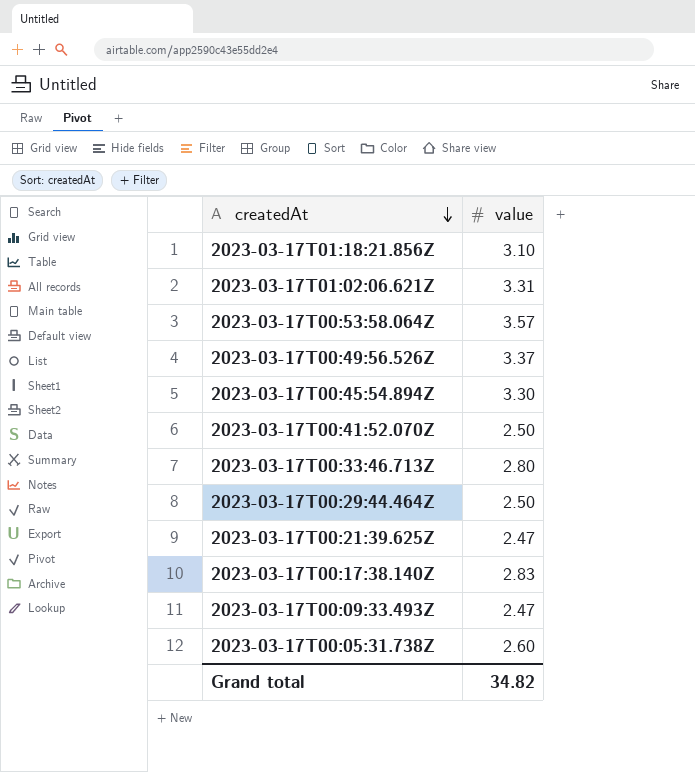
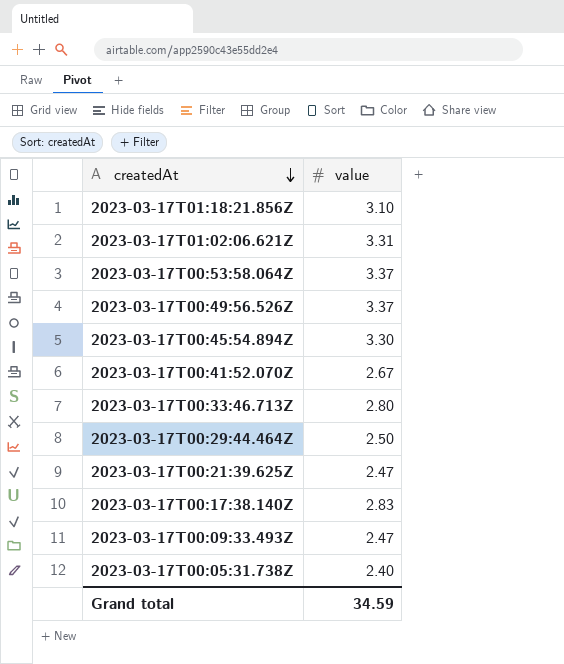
2023-03-17T00:53:58.064Z | value: 3.57 -> 3.37
2023-03-17T00:41:52.070Z | value: 2.50 -> 2.67
2023-03-17T00:05:31.738Z | value: 2.60 -> 2.40
Grand total | value: 34.82 -> 34.59

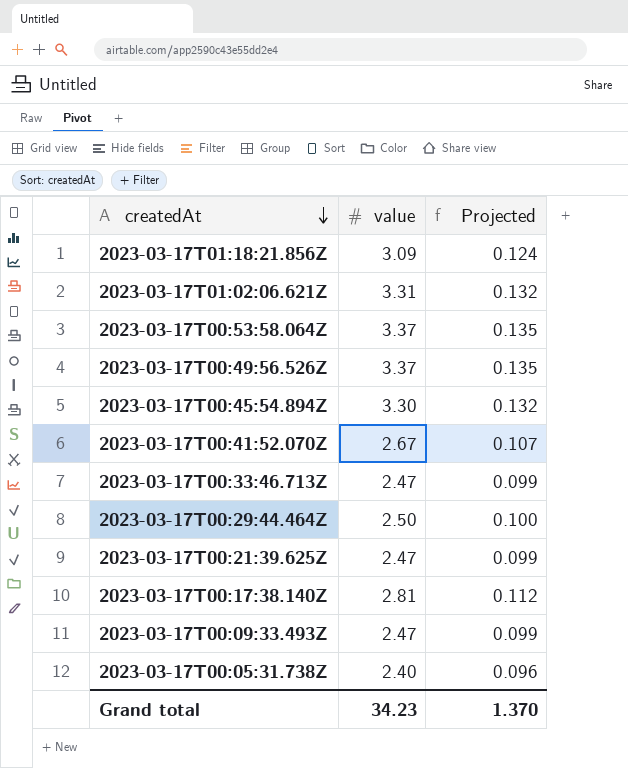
column Projected | formula: none -> [value] * 0.04
2023-03-17T01:18:21.856Z | value: 3.10 -> 3.09
2023-03-17T00:33:46.713Z | value: 2.80 -> 2.47
2023-03-17T00:17:38.140Z | value: 2.83 -> 2.81
Grand total | value: 34.59 -> 34.23

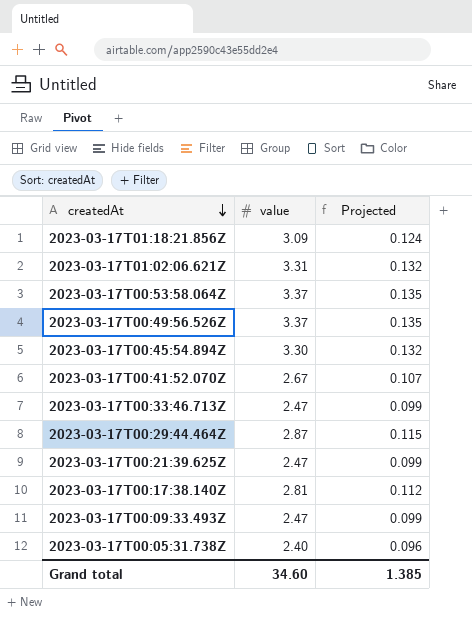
2023-03-17T00:29:44.464Z | value: 2.50 -> 2.87
2023-03-17T00:29:44.464Z | Projected: 0.100 -> 0.115
Grand total | value: 34.23 -> 34.60
Grand total | Projected: 1.370 -> 1.385

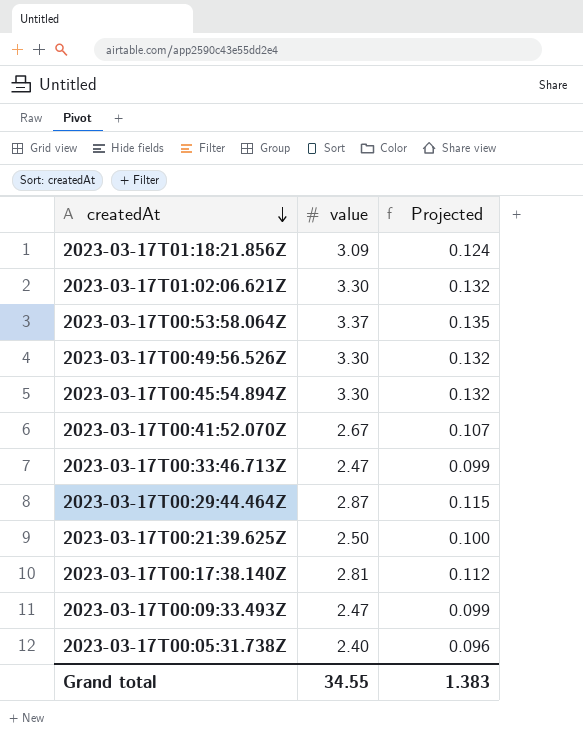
2023-03-17T01:02:06.621Z | value: 3.31 -> 3.30
2023-03-17T00:49:56.526Z | value: 3.37 -> 3.30
2023-03-17T00:49:56.526Z | Projected: 0.135 -> 0.132
2023-03-17T00:21:39.625Z | value: 2.47 -> 2.50
2023-03-17T00:21:39.625Z | Projected: 0.099 -> 0.100
Grand total | value: 34.60 -> 34.55
Grand total | Projected: 1.385 -> 1.383

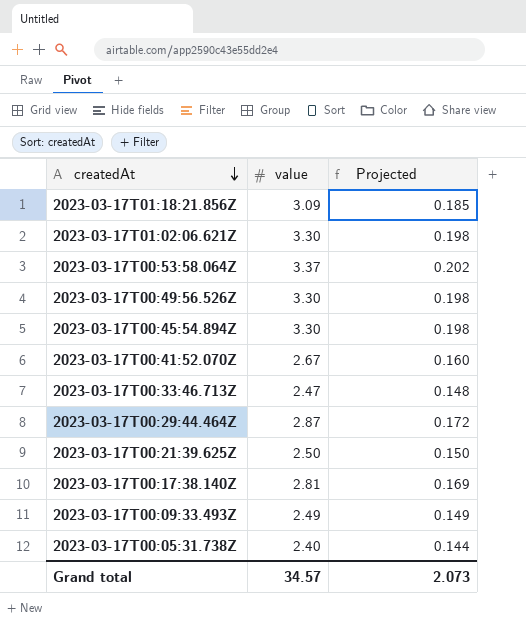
column Projected | formula: [value] * 0.04 -> [value] * 0.06
2023-03-17T00:09:33.493Z | value: 2.47 -> 2.49
Grand total | value: 34.55 -> 34.57
Grand total | Projected: 1.383 -> 2.073

